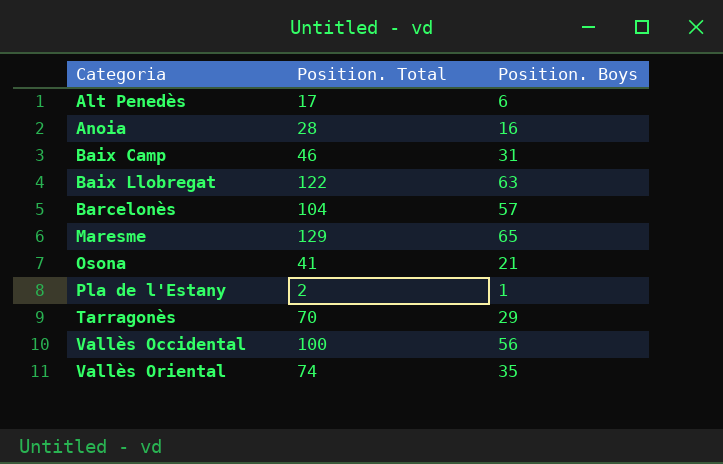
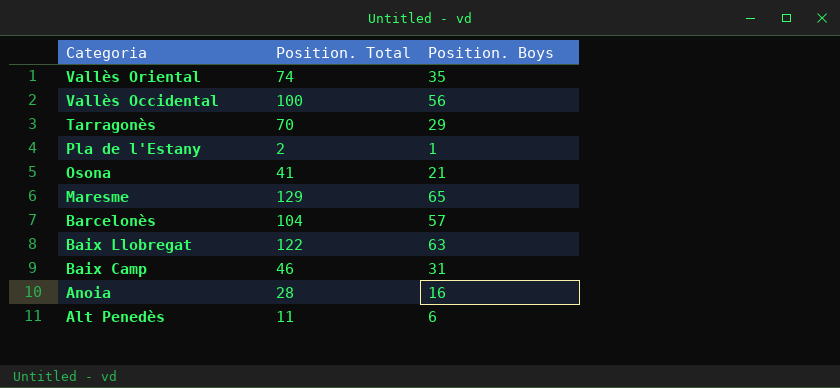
row order: Categoria ascending -> Categoria descending
Alt Penedès | Position. Total: 17 -> 11

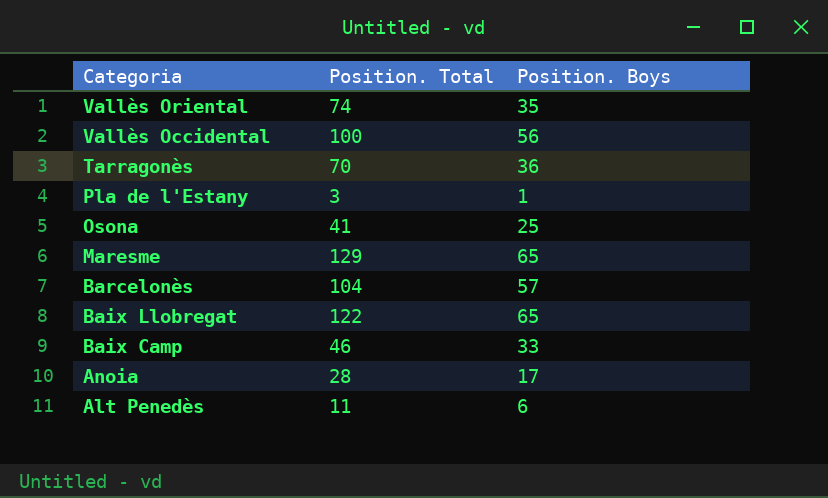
Tarragonès | Position. Boys: 29 -> 36
Pla de l'Estany | Position. Total: 2 -> 3
Osona | Position. Boys: 21 -> 25
Baix Llobregat | Position. Boys: 63 -> 65
Baix Camp | Position. Boys: 31 -> 33
Anoia | Position. Boys: 16 -> 17

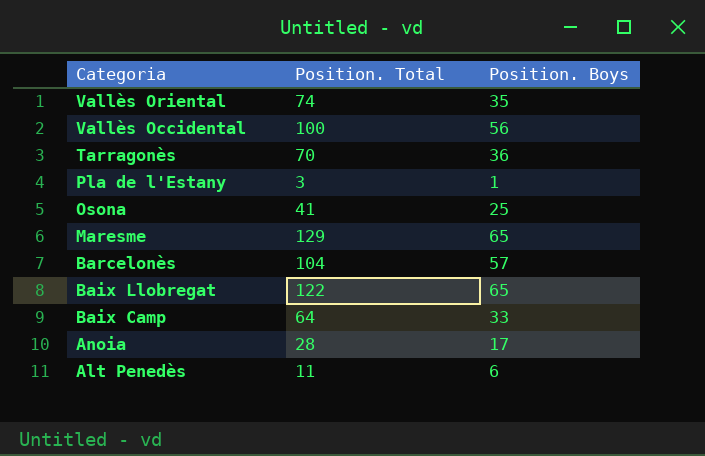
Baix Camp | Position. Total: 46 -> 64

